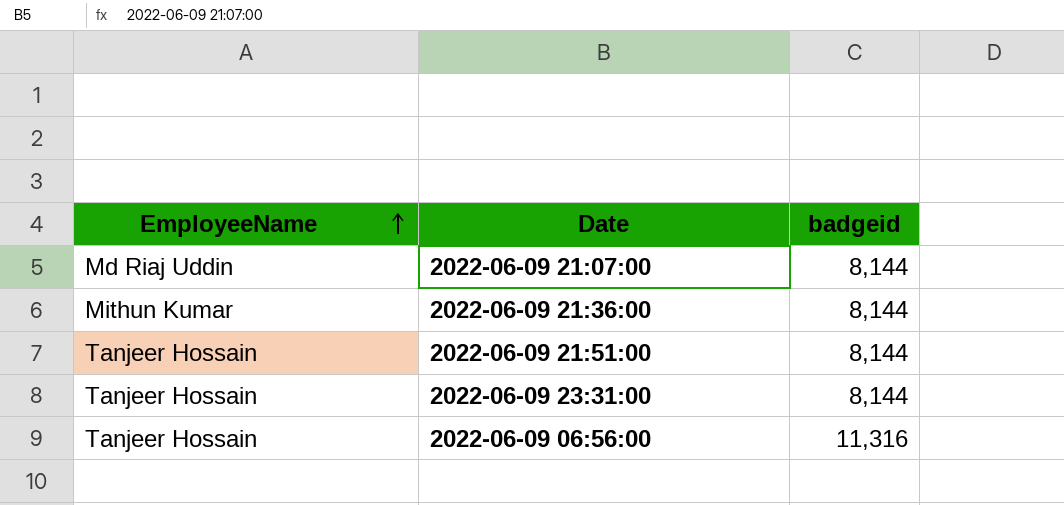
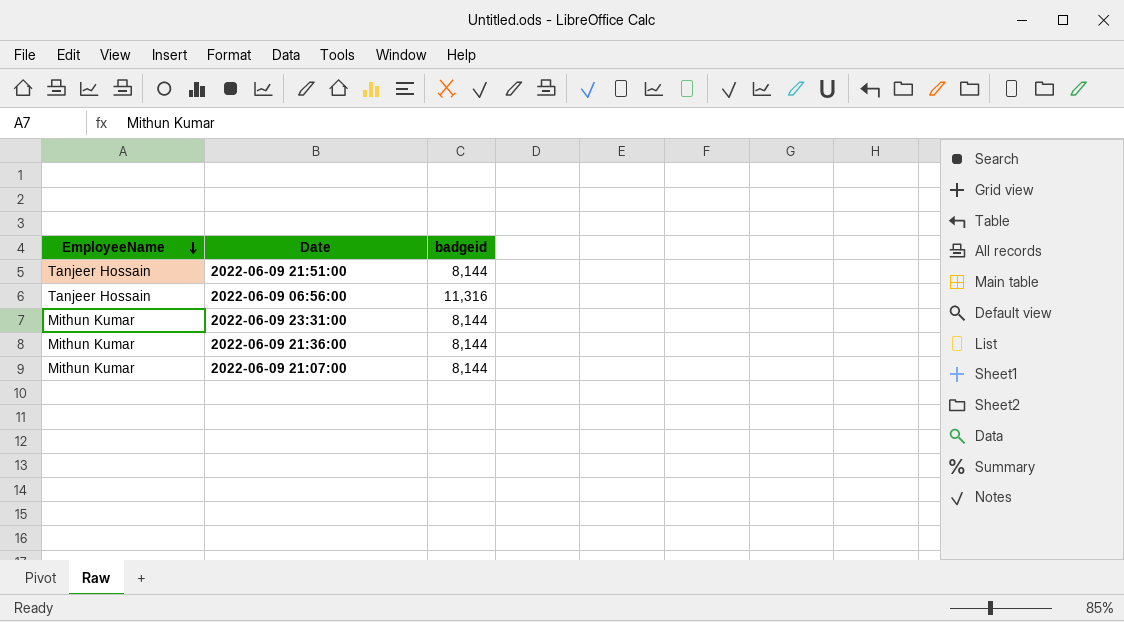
row order: EmployeeName ascending -> EmployeeName descending
2022-06-09 23:31:00 | EmployeeName: Tanjeer Hossain -> Mithun Kumar
2022-06-09 21:07:00 | EmployeeName: Md Riaj Uddin -> Mithun Kumar

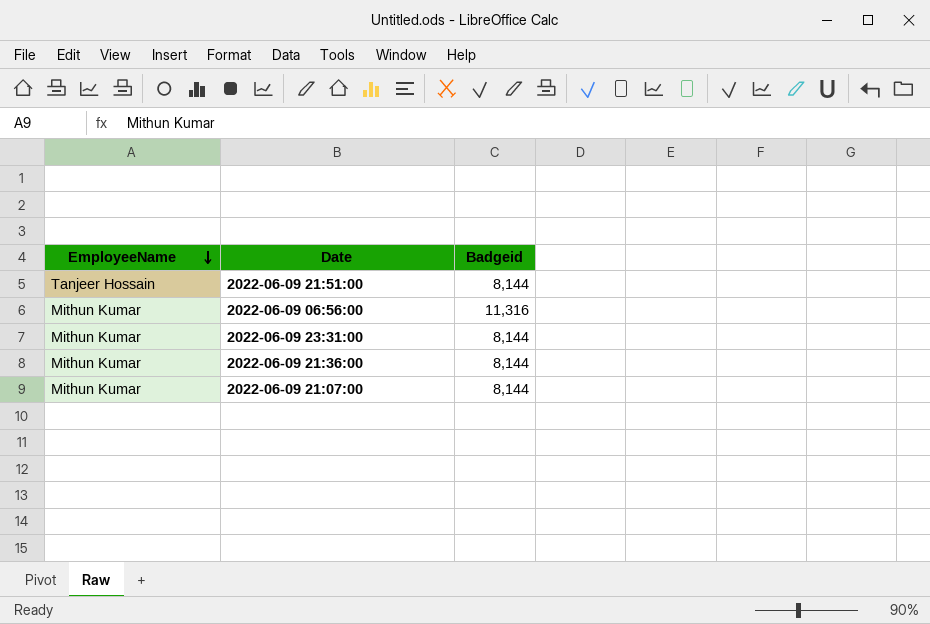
column name: badgeid -> Badgeid
2022-06-09 06:56:00 | EmployeeName: Tanjeer Hossain -> Mithun Kumar

